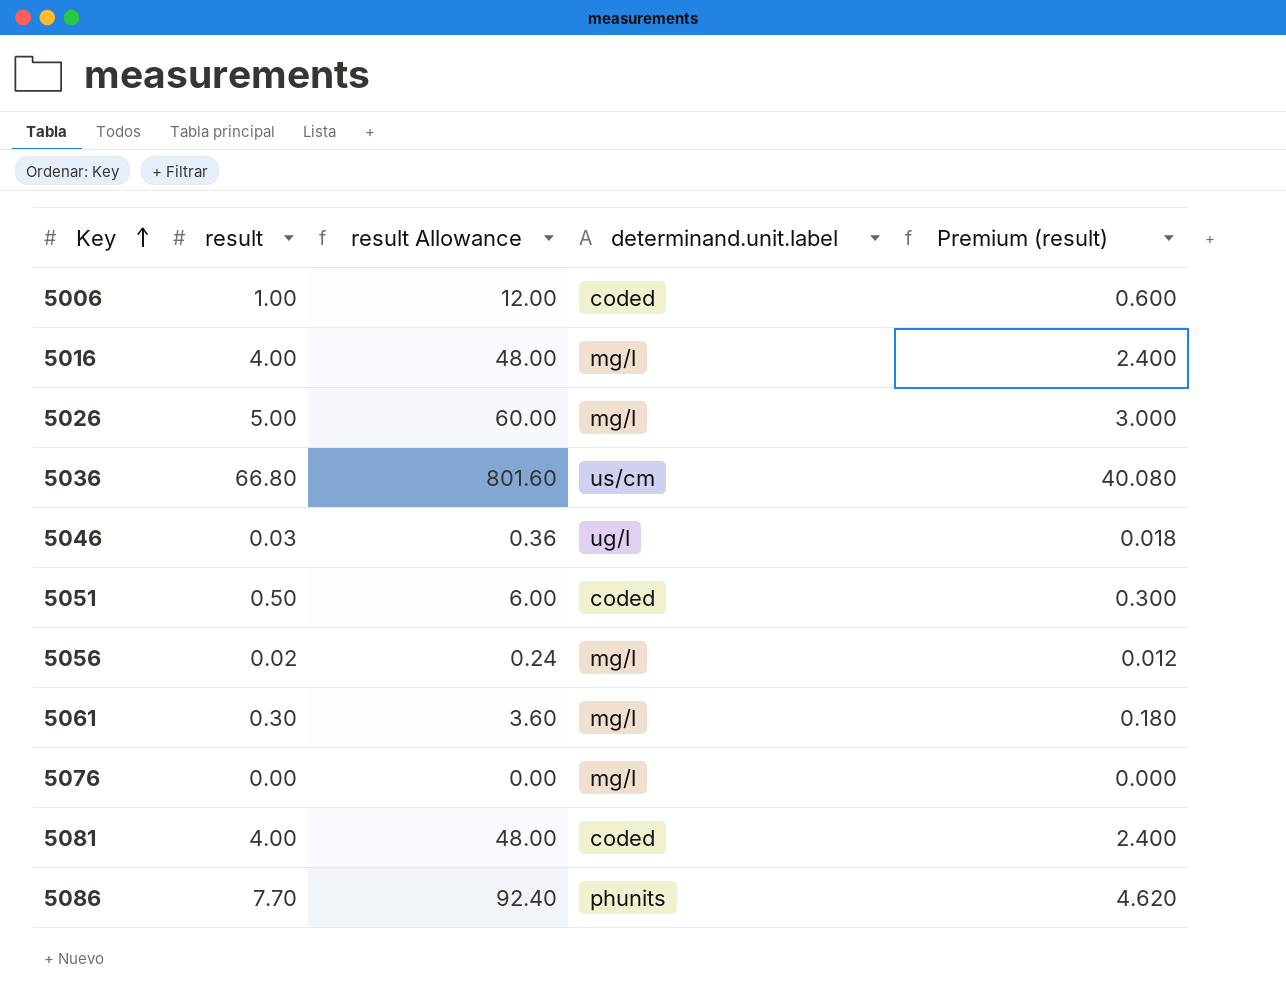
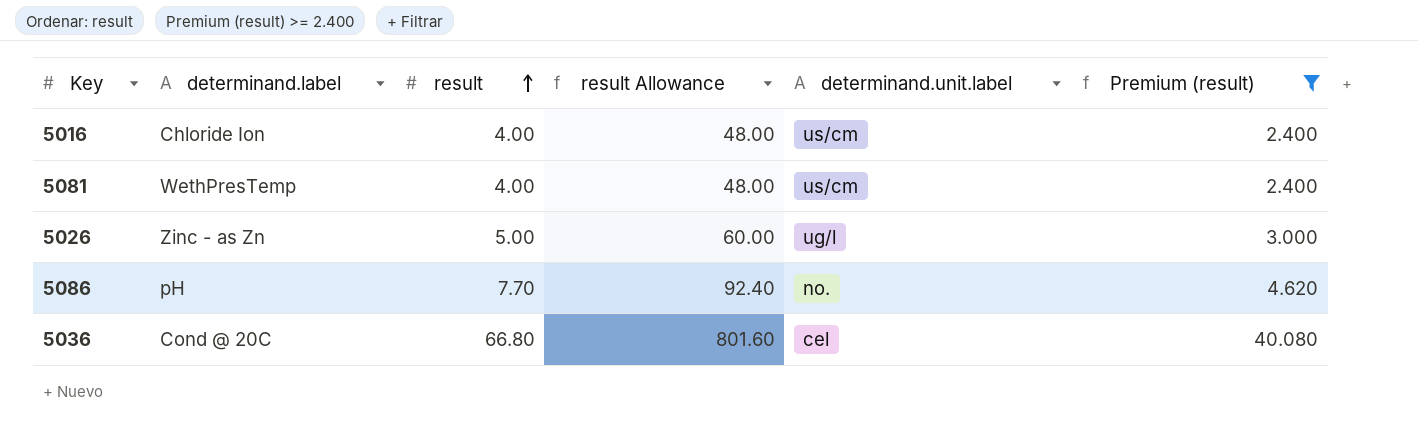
filter: none -> Premium (result) >= 2.400
row order: Key ascending -> result ascending
column determinand.label | position: none -> 2
5016 | determinand.unit.label: mg/l -> us/cm
5081 | determinand.unit.label: coded -> us/cm
5026 | determinand.unit.label: mg/l -> ug/l
5086 | determinand.unit.label: phunits -> no.
5036 | determinand.unit.label: us/cm -> cel

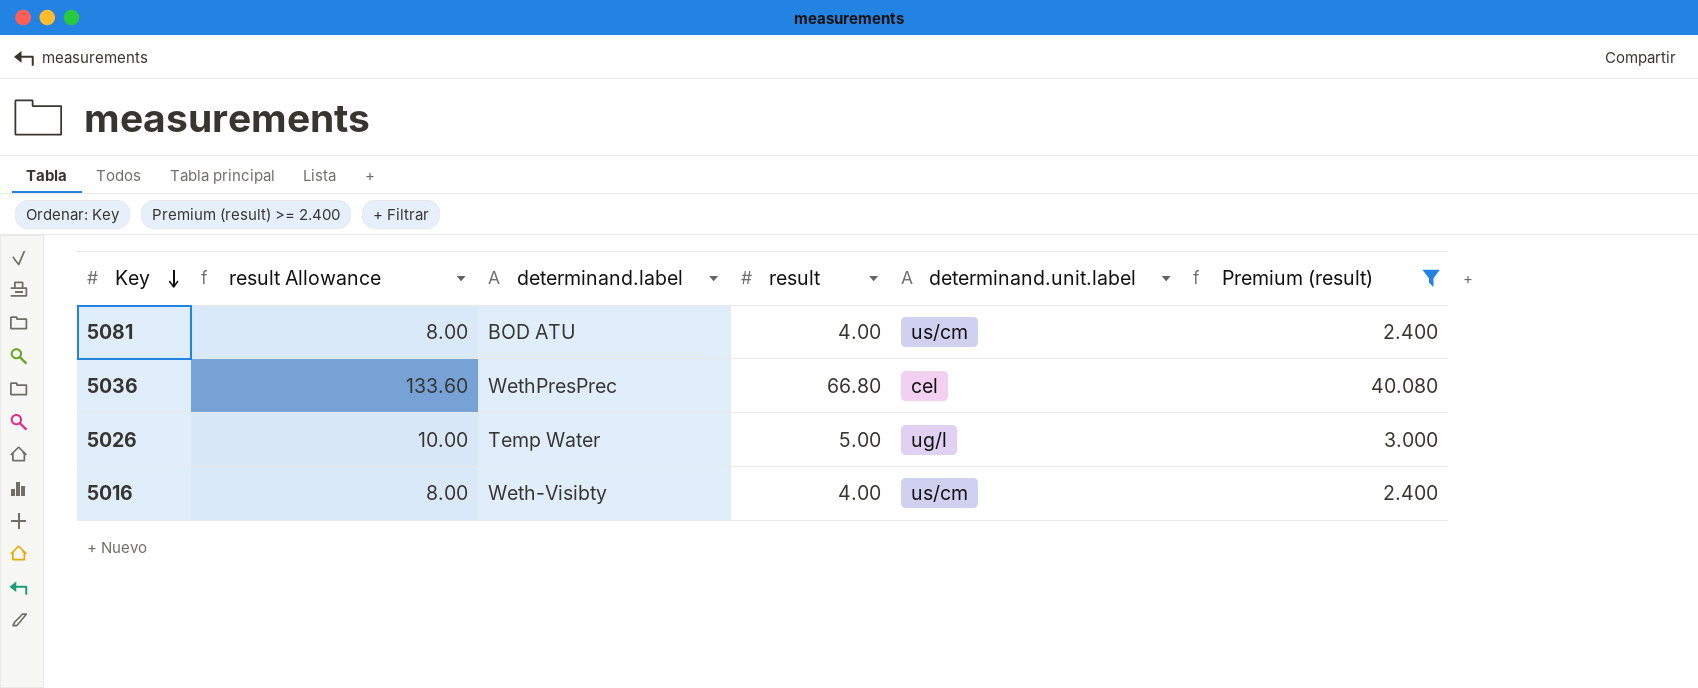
row order: result ascending -> Key descending
column result Allowance | formula: [result] * 12 -> [result] * 2
column result Allowance | position: 4 -> 2
row 5086: pH | 7.70 | 92.40 | no. | 4.620 -> none
5081 | determinand.label: WethPresTemp -> BOD ATU
5036 | determinand.label: Cond @ 20C -> WethPresPrec
5026 | determinand.label: Zinc - as Zn -> Temp Water
5016 | determinand.label: Chloride Ion -> Weth-Visibty

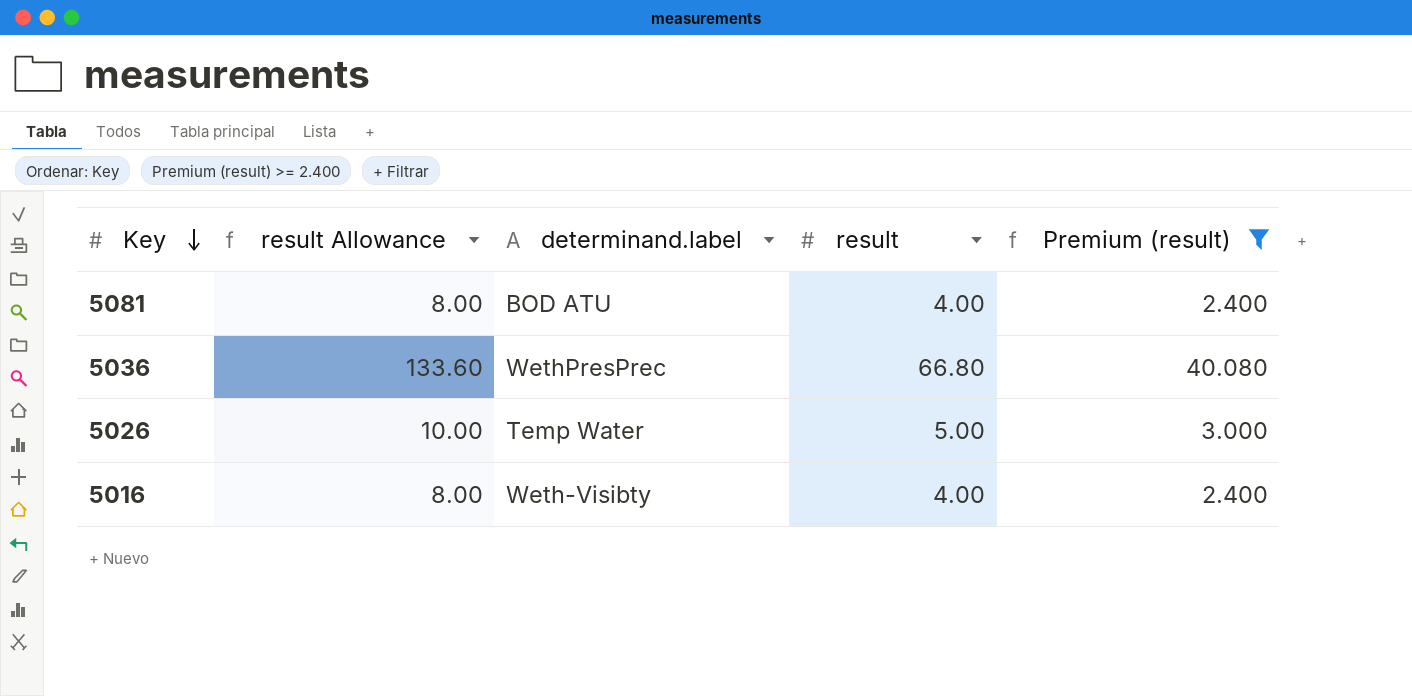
column determinand.unit.label | position: 5 -> none

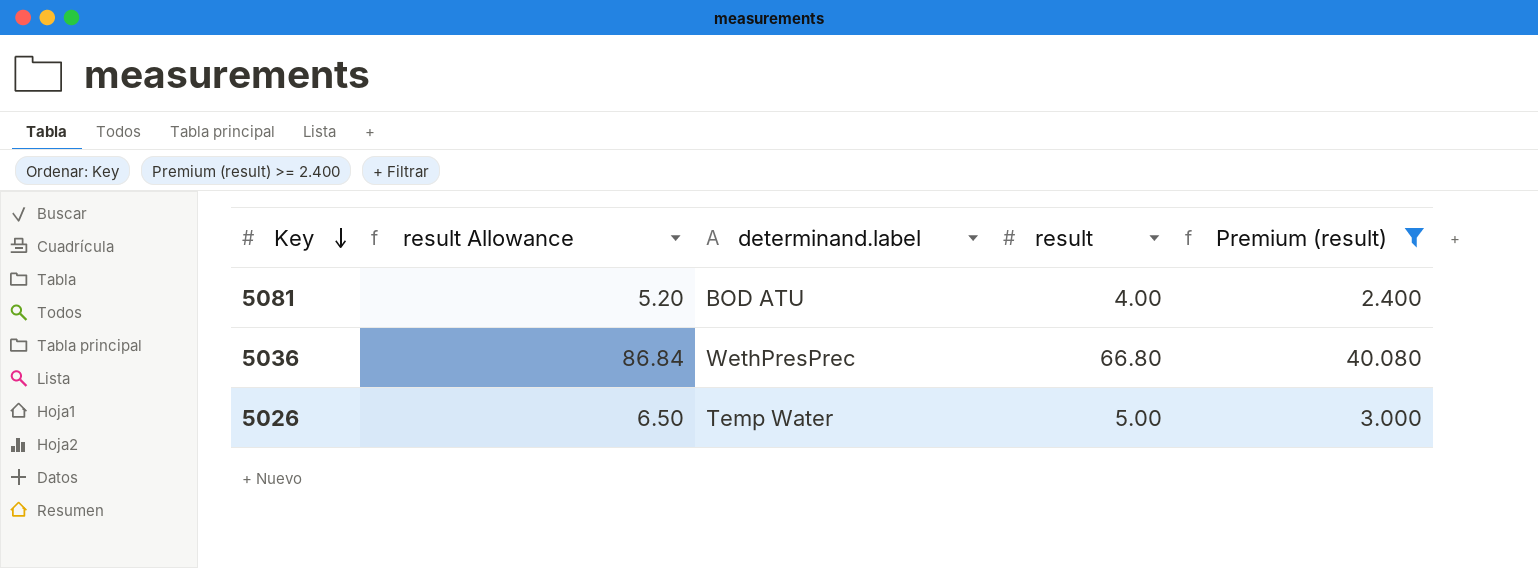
column result Allowance | formula: [result] * 2 -> [result] * 1.3
row 5016: 8.00 | Weth-Visibty | 4.00 | 2.400 -> none

